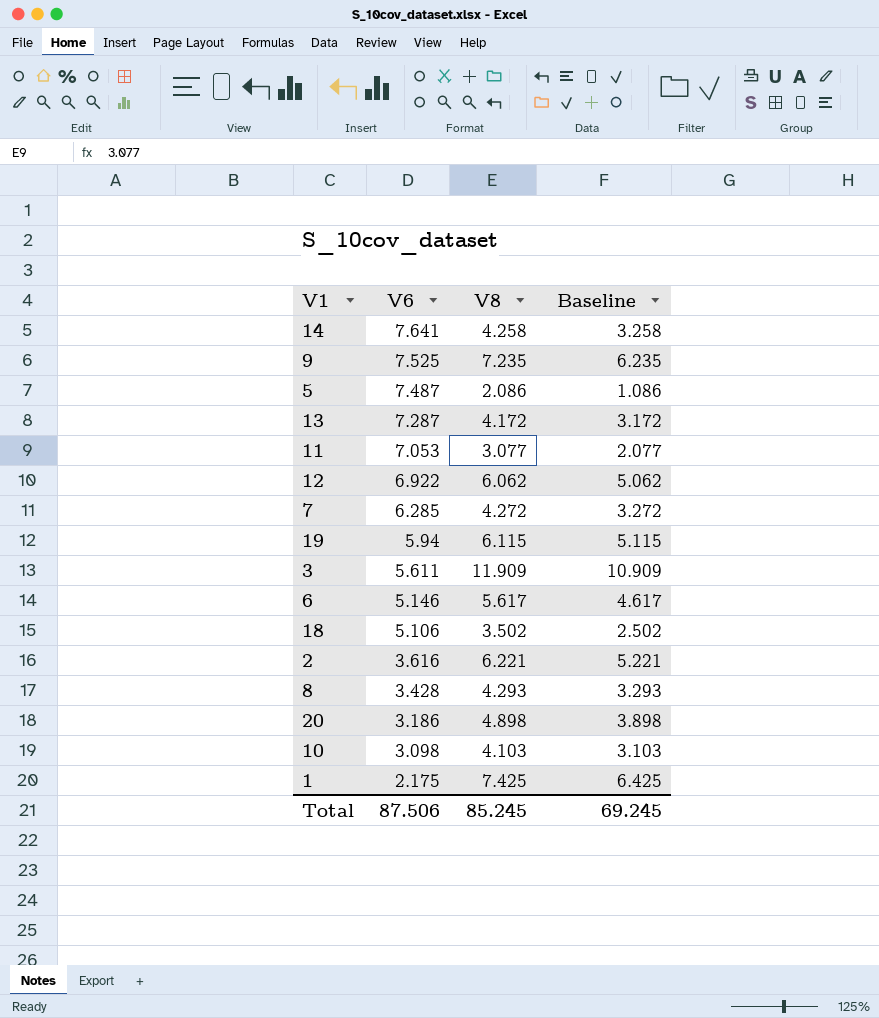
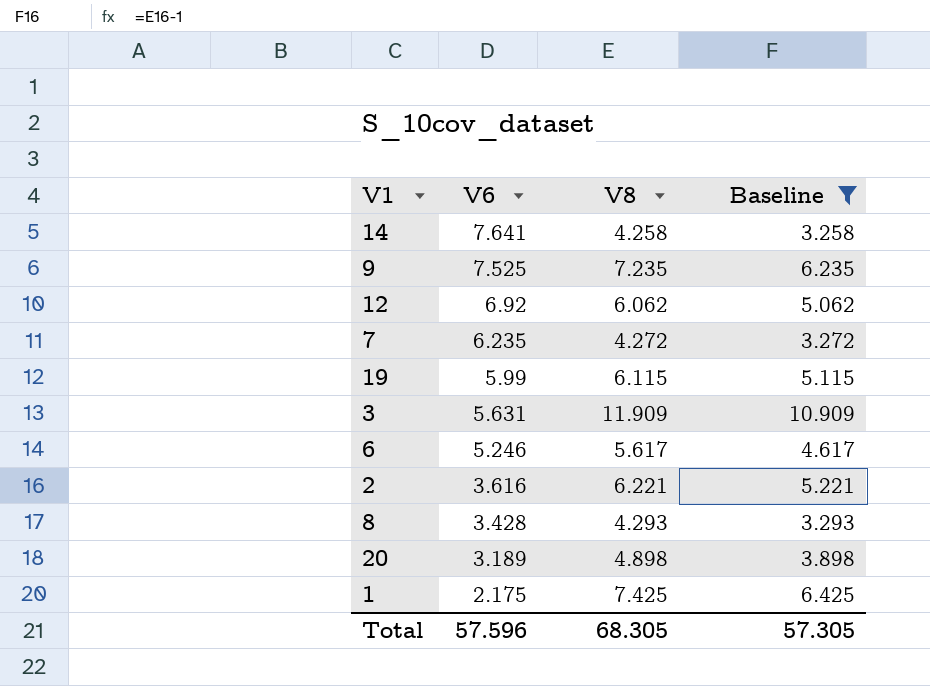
filter: none -> Baseline >= 3.258
12 | V6: 6.922 -> 6.92
7 | V6: 6.285 -> 6.235
19 | V6: 5.94 -> 5.99
3 | V6: 5.611 -> 5.631
6 | V6: 5.146 -> 5.246
20 | V6: 3.186 -> 3.189
Total | V6: 87.506 -> 57.596
Total | V8: 85.245 -> 68.305
Total | Baseline: 69.245 -> 57.305

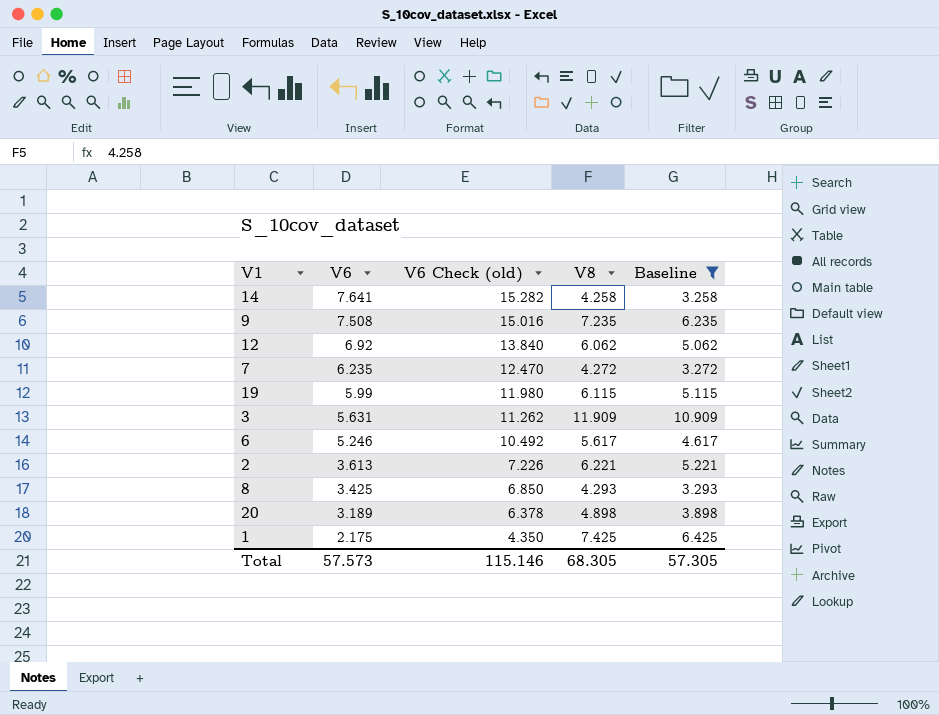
column V6 Check (old) | formula: none -> [V6] * 2
9 | V6: 7.525 -> 7.508
2 | V6: 3.616 -> 3.613
8 | V6: 3.428 -> 3.425
Total | V6: 57.596 -> 57.573

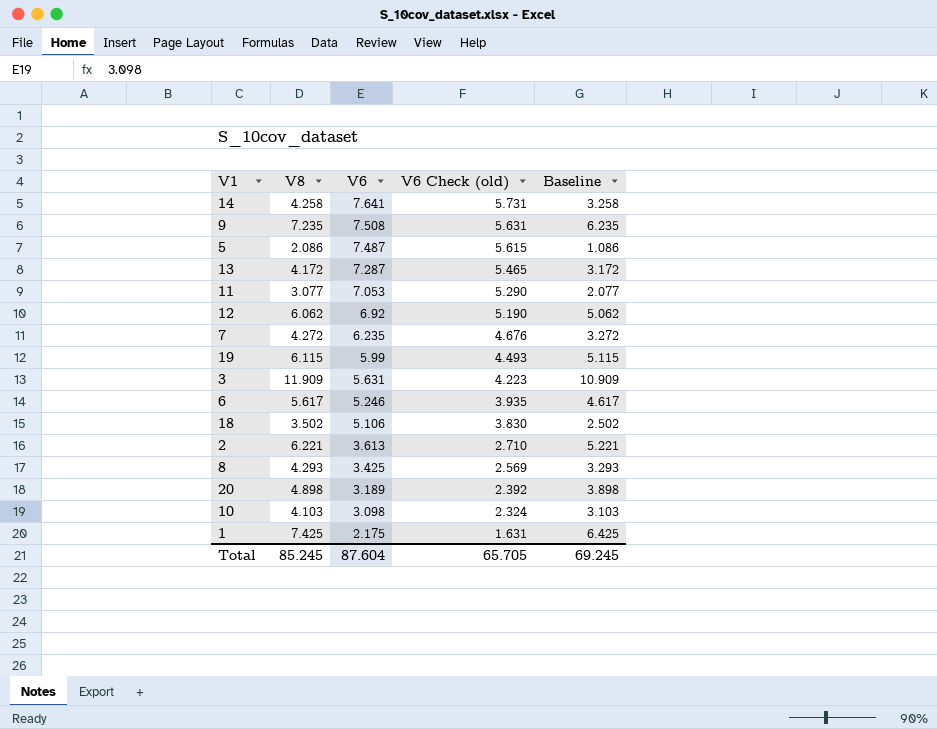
filter: Baseline >= 3.258 -> none
column V8 | position: 4 -> 2
column V6 Check (old) | formula: [V6] * 2 -> [V6] * 0.75
Total | V8: 68.305 -> 85.245
Total | V6: 57.573 -> 87.604
Total | V6 Check (old): 115.146 -> 65.705
Total | Baseline: 57.305 -> 69.245

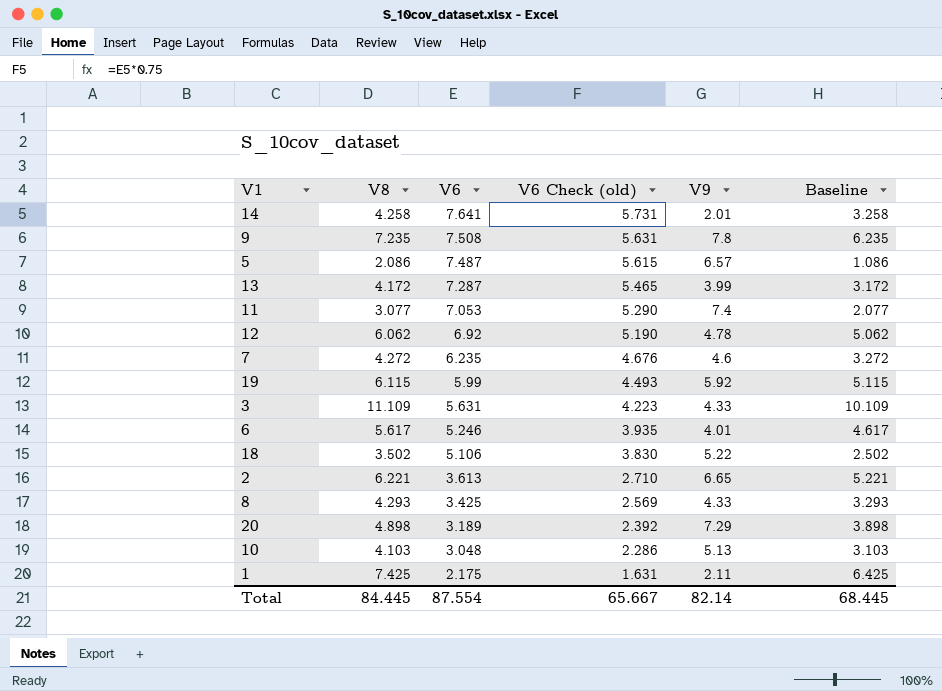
column V9 | position: none -> 5
3 | V8: 11.909 -> 11.109
3 | Baseline: 10.909 -> 10.109
10 | V6: 3.098 -> 3.048
10 | V6 Check (old): 2.324 -> 2.286
Total | V8: 85.245 -> 84.445
Total | V6: 87.604 -> 87.554
Total | V6 Check (old): 65.705 -> 65.667
Total | Baseline: 69.245 -> 68.445

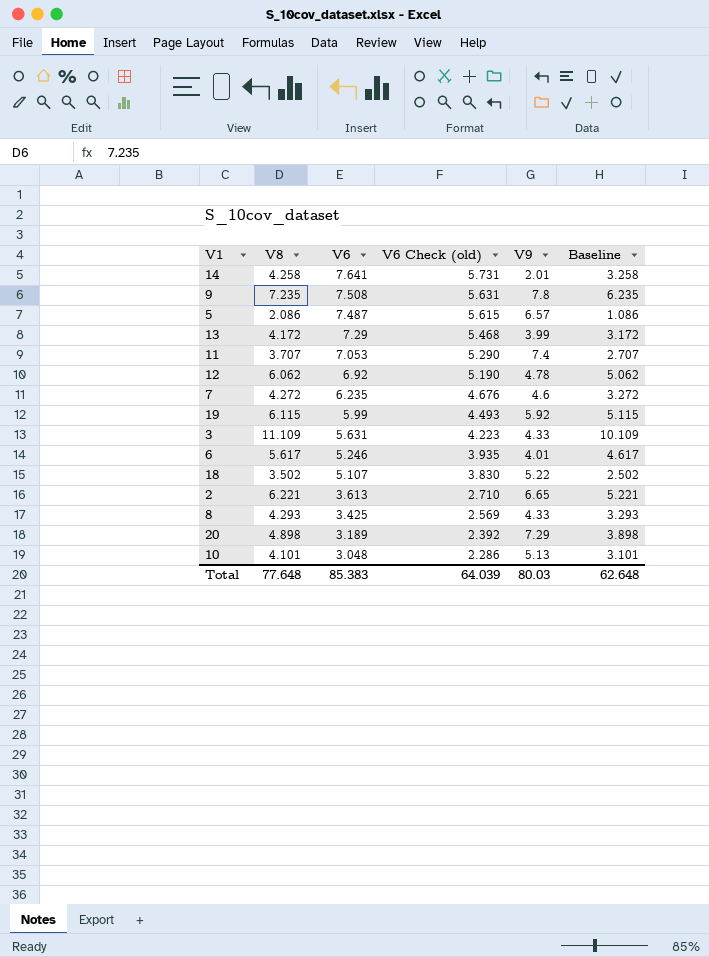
row 1: 7.425 | 2.175 | 1.631 | 2.11 | 6.425 -> none
13 | V6: 7.287 -> 7.29
13 | V6 Check (old): 5.465 -> 5.468
11 | V8: 3.077 -> 3.707
11 | Baseline: 2.077 -> 2.707
18 | V6: 5.106 -> 5.107
10 | V8: 4.103 -> 4.101
10 | Baseline: 3.103 -> 3.101
Total | V8: 84.445 -> 77.648
Total | V6: 87.554 -> 85.383
Total | V6 Check (old): 65.667 -> 64.039
Total | V9: 82.14 -> 80.03
Total | Baseline: 68.445 -> 62.648

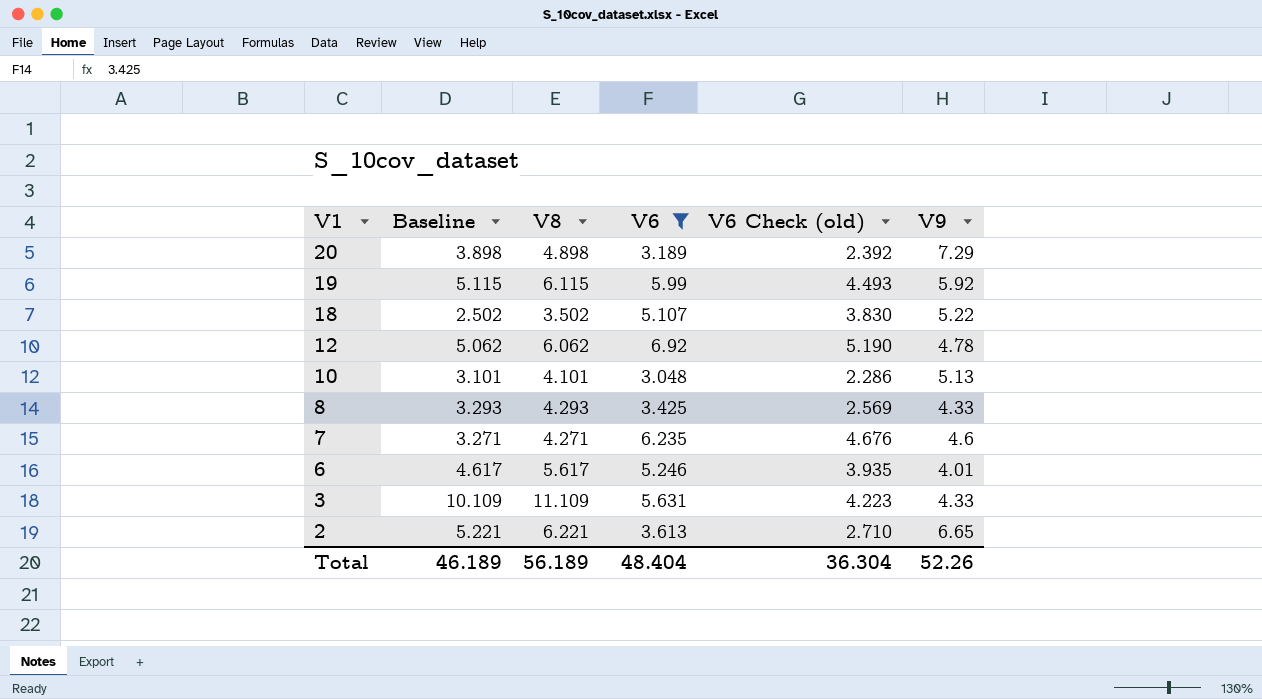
filter: none -> V6 <= 6.92
row order: V6 descending -> V1 descending
column Baseline | position: 6 -> 2
7 | Baseline: 3.272 -> 3.271
7 | V8: 4.272 -> 4.271
Total | Baseline: 62.648 -> 46.189
Total | V8: 77.648 -> 56.189
Total | V6: 85.383 -> 48.404
Total | V6 Check (old): 64.039 -> 36.304
Total | V9: 80.03 -> 52.26

